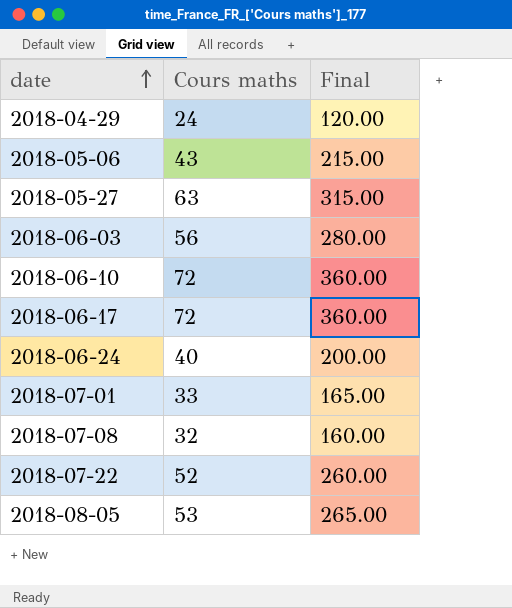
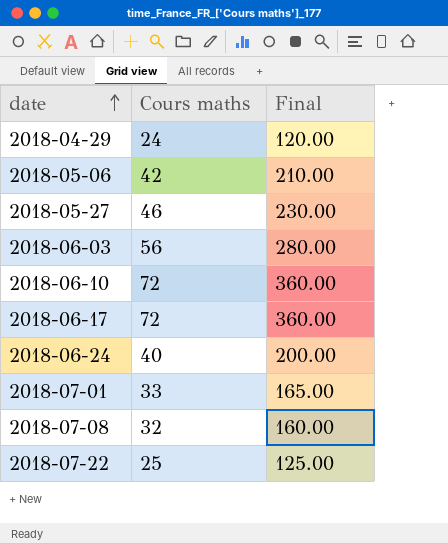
row 2018-08-05: 53 | 265.00 -> none
2018-05-06 | Cours maths: 43 -> 42
2018-05-06 | Final: 215.00 -> 210.00
2018-05-27 | Cours maths: 63 -> 46
2018-05-27 | Final: 315.00 -> 230.00
2018-07-22 | Cours maths: 52 -> 25
2018-07-22 | Final: 260.00 -> 125.00

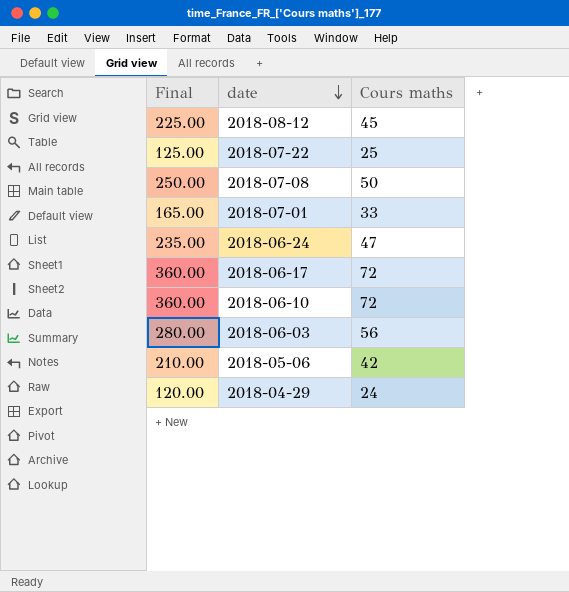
row order: date ascending -> date descending
column Final | position: 3 -> 1
row 2018-05-27: 46 | 230.00 -> none
row 2018-08-12: none -> 225.00 | 45
2018-07-08 | Final: 160.00 -> 250.00
2018-07-08 | Cours maths: 32 -> 50
2018-06-24 | Final: 200.00 -> 235.00
2018-06-24 | Cours maths: 40 -> 47

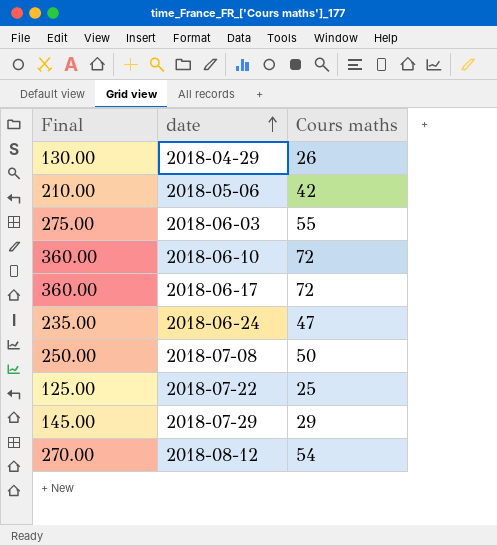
row order: date descending -> date ascending
row 2018-07-01: 165.00 | 33 -> none
2018-04-29 | Final: 120.00 -> 130.00
2018-04-29 | Cours maths: 24 -> 26
2018-06-03 | Final: 280.00 -> 275.00
2018-06-03 | Cours maths: 56 -> 55
row 2018-07-29: none -> 145.00 | 29
2018-08-12 | Final: 225.00 -> 270.00
2018-08-12 | Cours maths: 45 -> 54

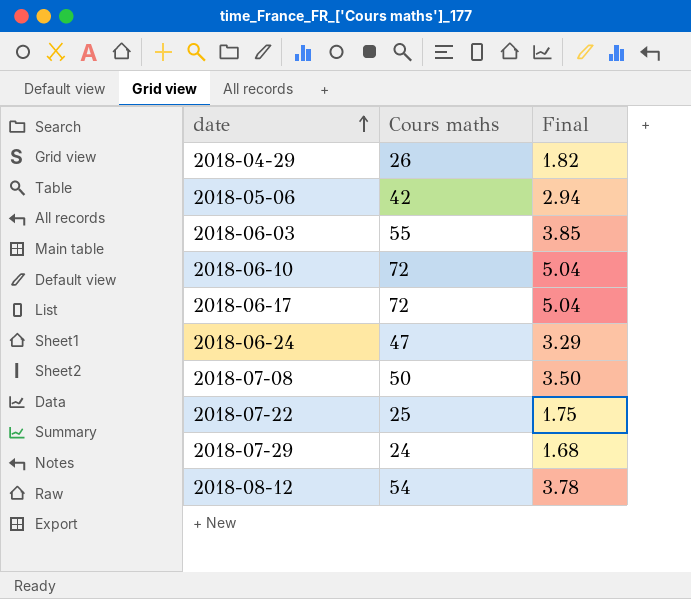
column Final | formula: [Cours maths] * 5 -> [Cours maths] * 0.07
column Final | position: 1 -> 3
2018-07-29 | Cours maths: 29 -> 24

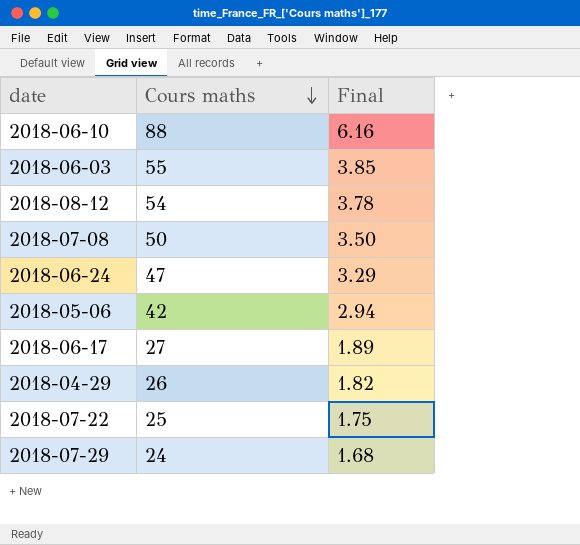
row order: date ascending -> Cours maths descending
2018-06-10 | Cours maths: 72 -> 88
2018-06-10 | Final: 5.04 -> 6.16
2018-06-17 | Cours maths: 72 -> 27
2018-06-17 | Final: 5.04 -> 1.89

